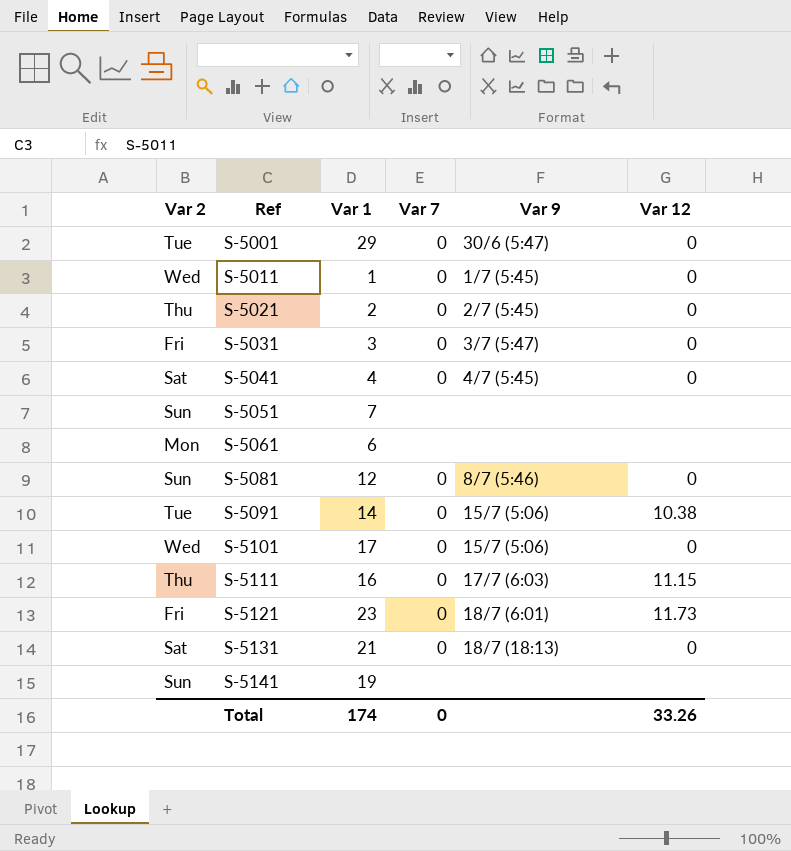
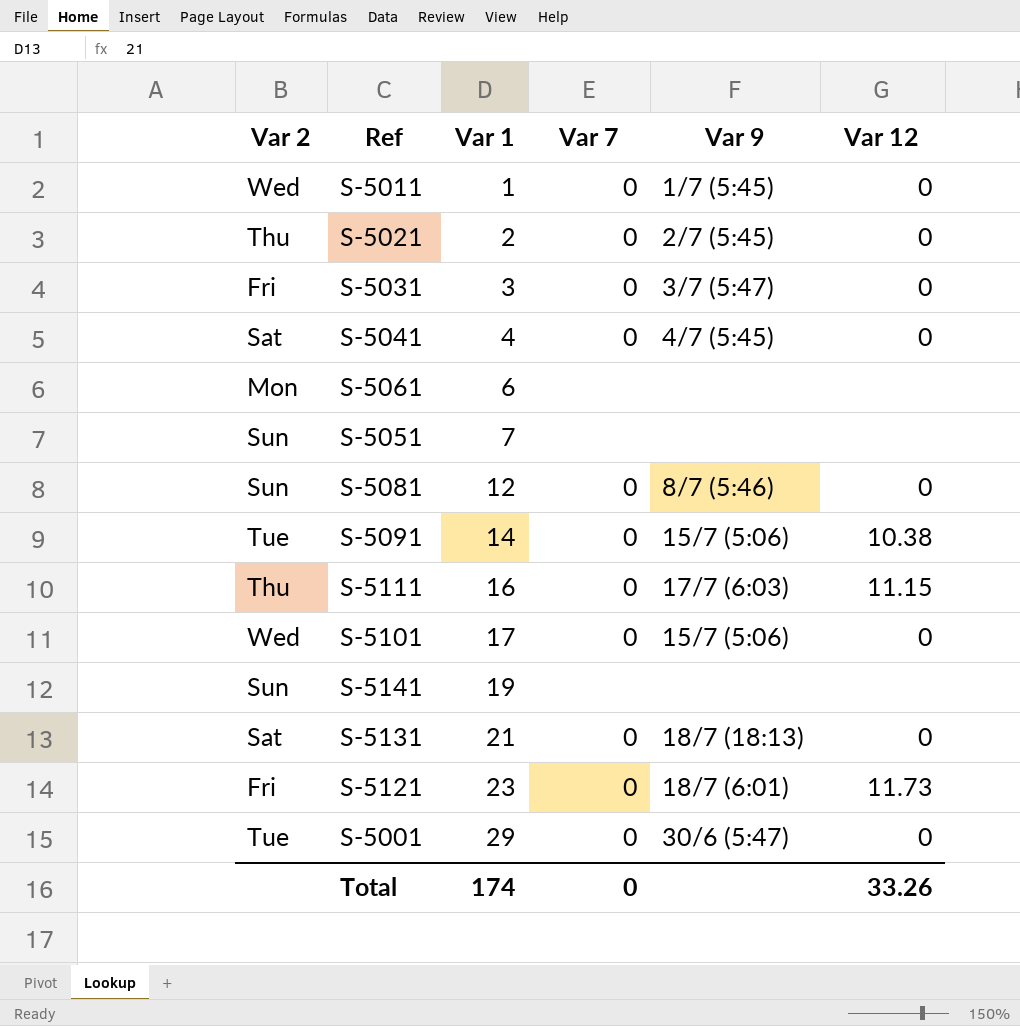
row order: Ref ascending -> Var 1 ascending

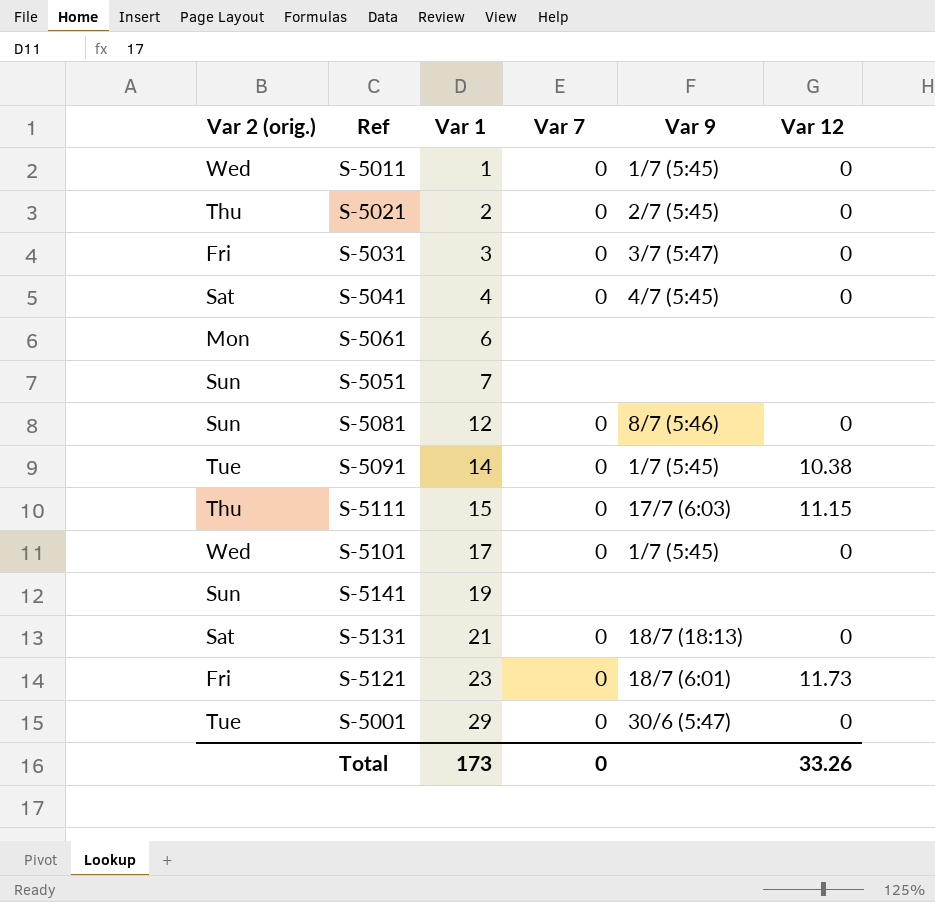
column name: Var 2 -> Var 2 (orig.)
S-5091 | Var 9: 15/7 (5:06) -> 1/7 (5:45)
S-5111 | Var 1: 16 -> 15
S-5101 | Var 9: 15/7 (5:06) -> 1/7 (5:45)
Total | Var 1: 174 -> 173

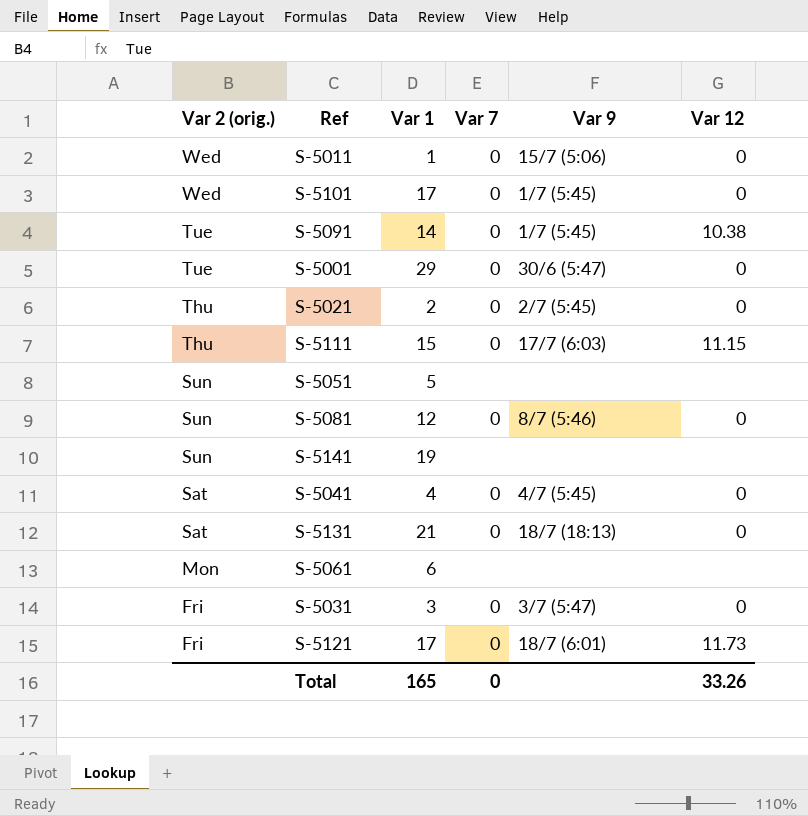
row order: Var 1 ascending -> Var 2 (orig.) descending
S-5011 | Var 9: 1/7 (5:45) -> 15/7 (5:06)
S-5051 | Var 1: 7 -> 5
S-5121 | Var 1: 23 -> 17
Total | Var 1: 173 -> 165

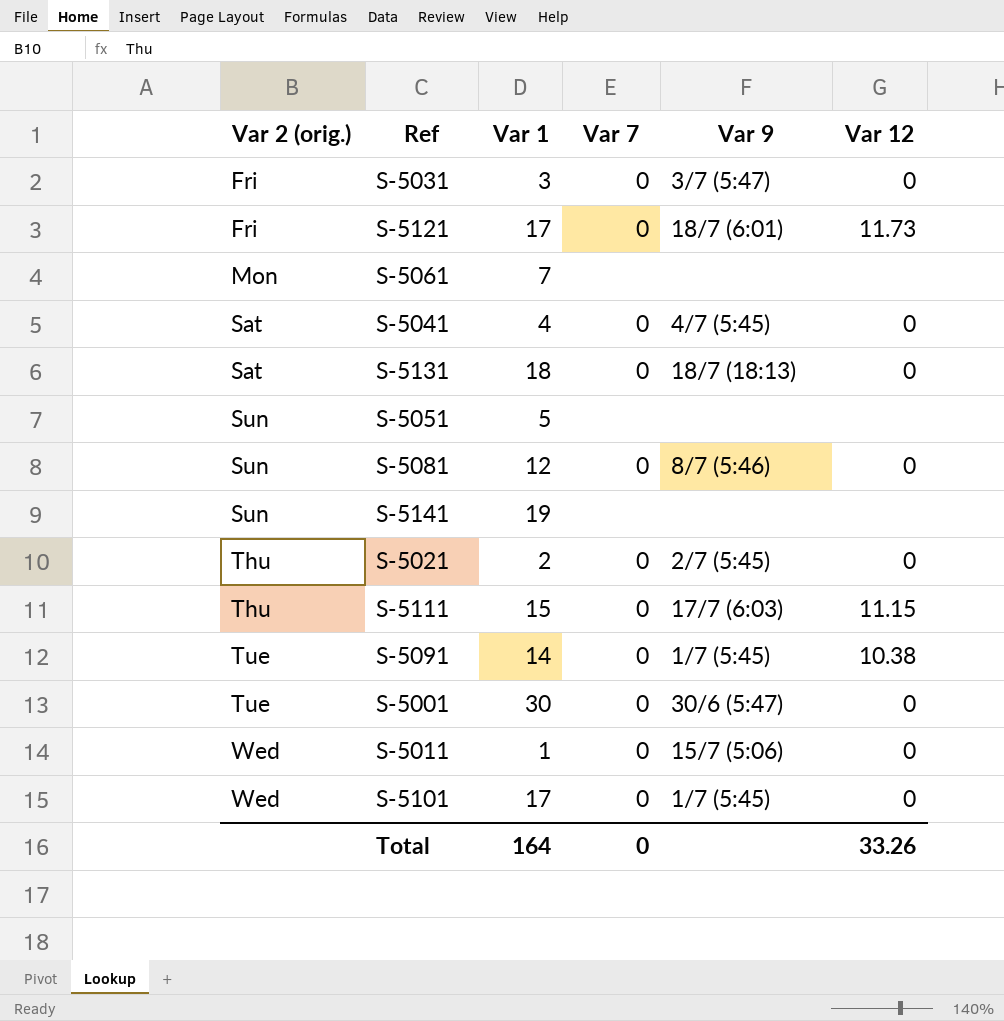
row order: Var 2 (orig.) descending -> Var 2 (orig.) ascending
S-5061 | Var 1: 6 -> 7
S-5131 | Var 1: 21 -> 18
S-5001 | Var 1: 29 -> 30
Total | Var 1: 165 -> 164

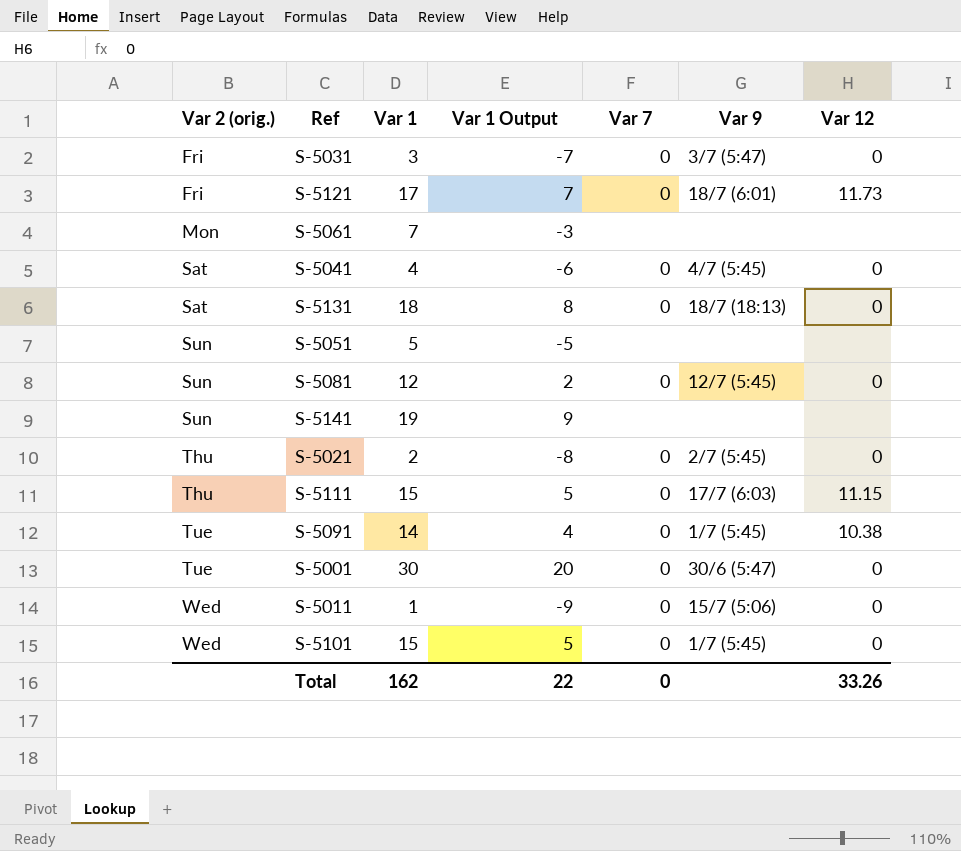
column Var 1 Output | formula: none -> [Var 1] - 10
S-5081 | Var 9: 8/7 (5:46) -> 12/7 (5:45)
S-5101 | Var 1: 17 -> 15
Total | Var 1: 164 -> 162

